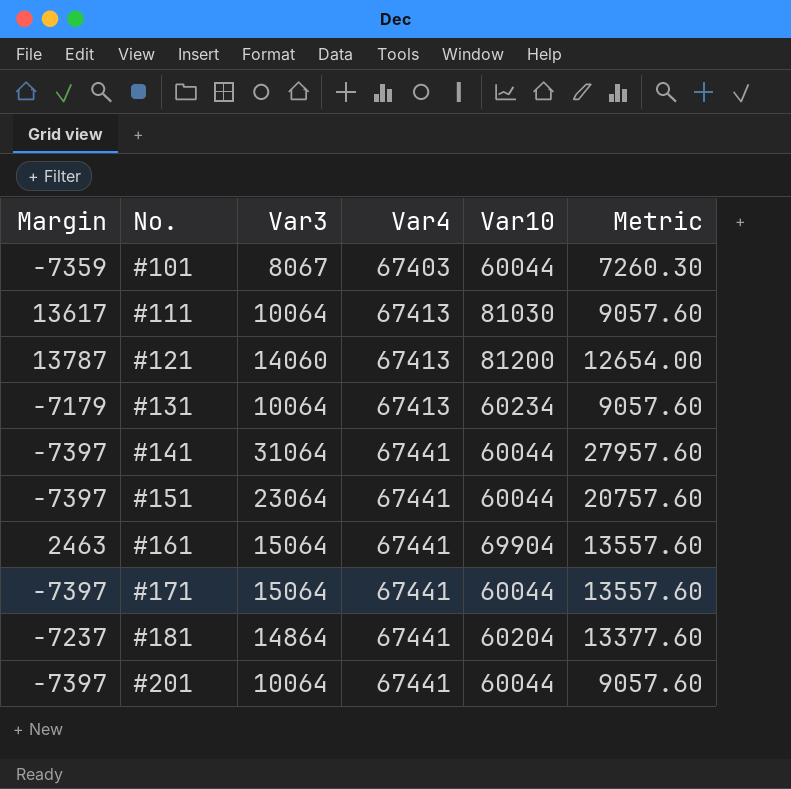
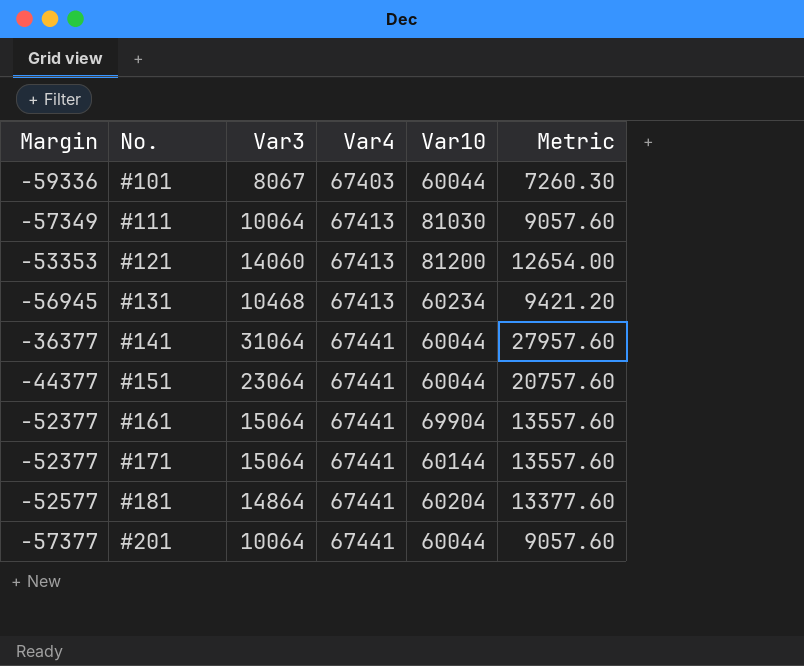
column Margin | formula: [Var10] - [Var4] -> [Var3] - [Var4]
#131 | Var3: 10064 -> 10468
#131 | Metric: 9057.60 -> 9421.20
#171 | Var10: 60044 -> 60144

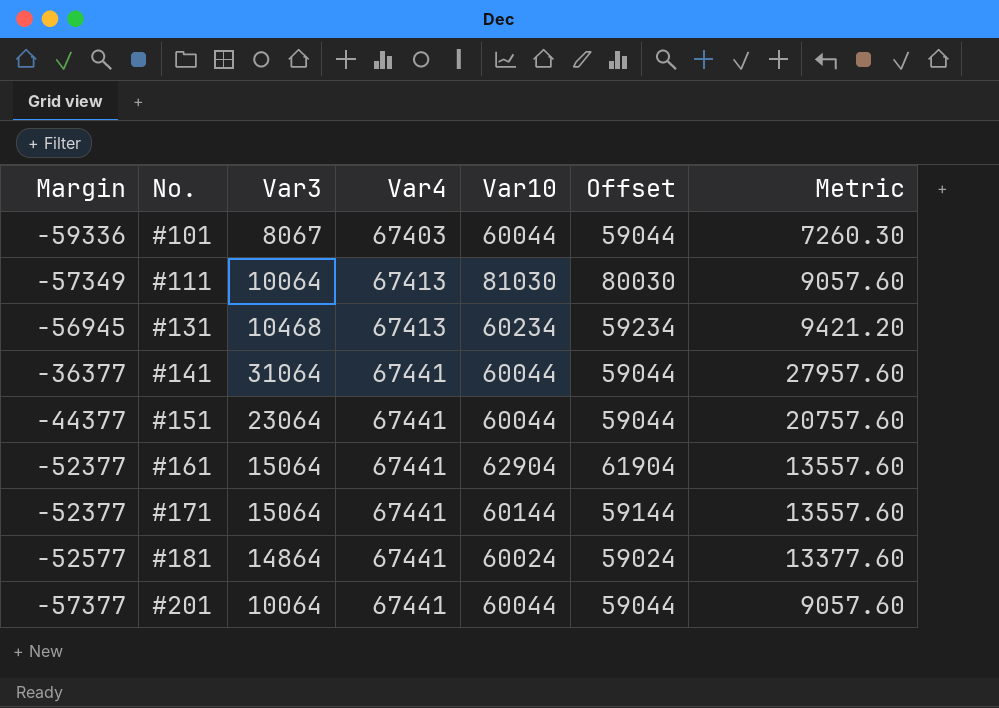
column Offset | formula: none -> [Var10] - 1000
row #121: -53353 | 14060 | 67413 | 81200 | 12654.00 -> none
#161 | Var10: 69904 -> 62904
#181 | Var10: 60204 -> 60024

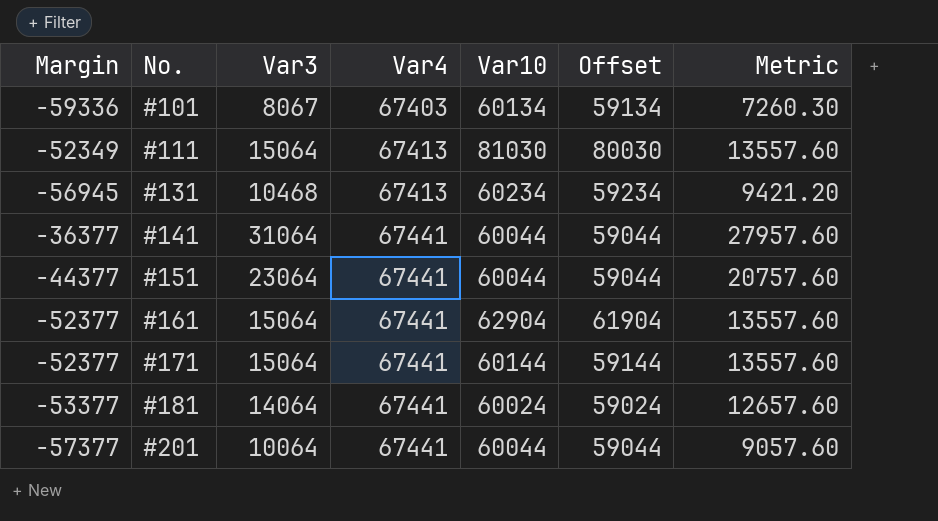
#101 | Var10: 60044 -> 60134
#101 | Offset: 59044 -> 59134
#111 | Margin: -57349 -> -52349
#111 | Var3: 10064 -> 15064
#111 | Metric: 9057.60 -> 13557.60
#181 | Margin: -52577 -> -53377
#181 | Var3: 14864 -> 14064
#181 | Metric: 13377.60 -> 12657.60

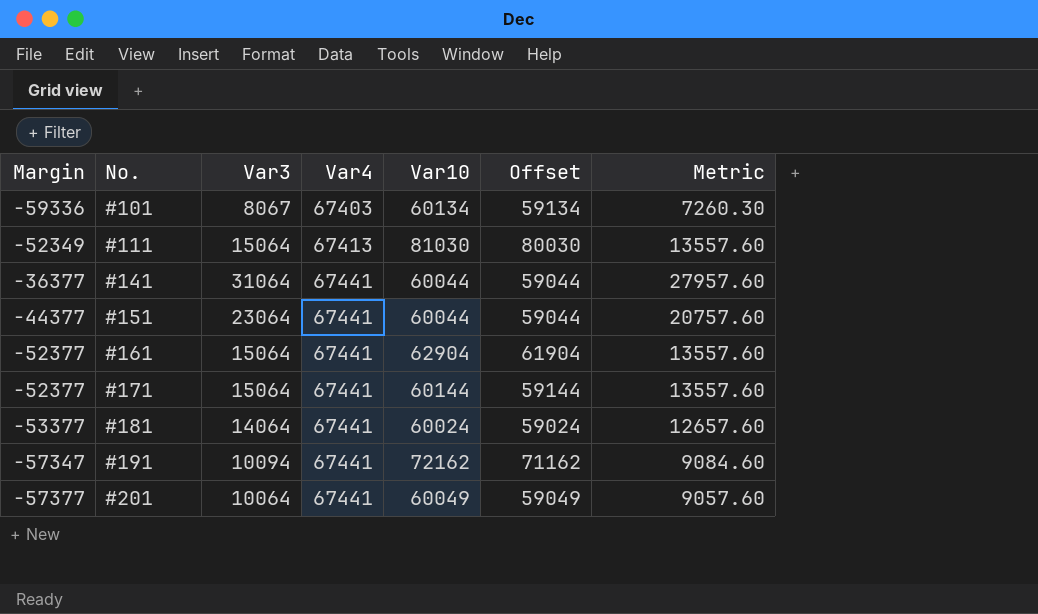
row #131: -56945 | 10468 | 67413 | 60234 | 59234 | 9421.20 -> none
row #191: none -> -57347 | 10094 | 67441 | 72162 | 71162 | 9084.60
#201 | Var10: 60044 -> 60049
#201 | Offset: 59044 -> 59049

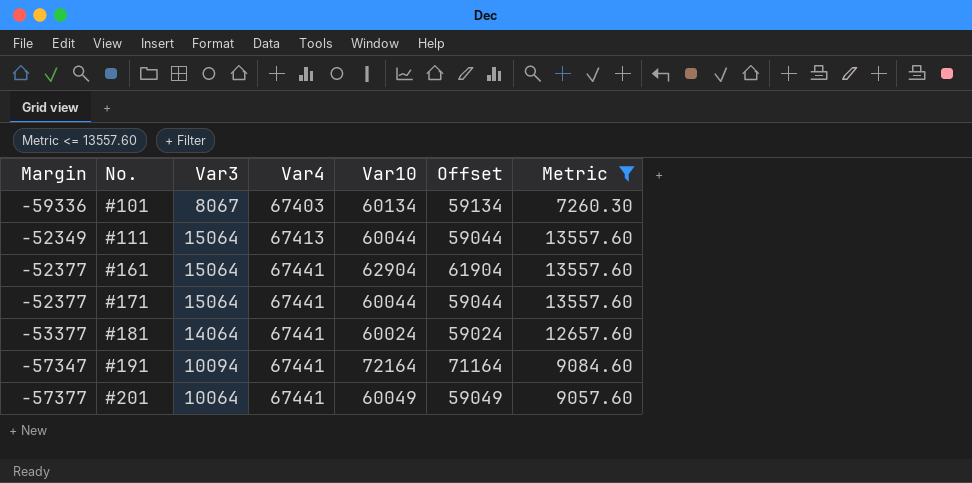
filter: none -> Metric <= 13557.60
#111 | Var10: 81030 -> 60044
#111 | Offset: 80030 -> 59044
#171 | Var10: 60144 -> 60044
#171 | Offset: 59144 -> 59044
#191 | Var10: 72162 -> 72164
#191 | Offset: 71162 -> 71164

